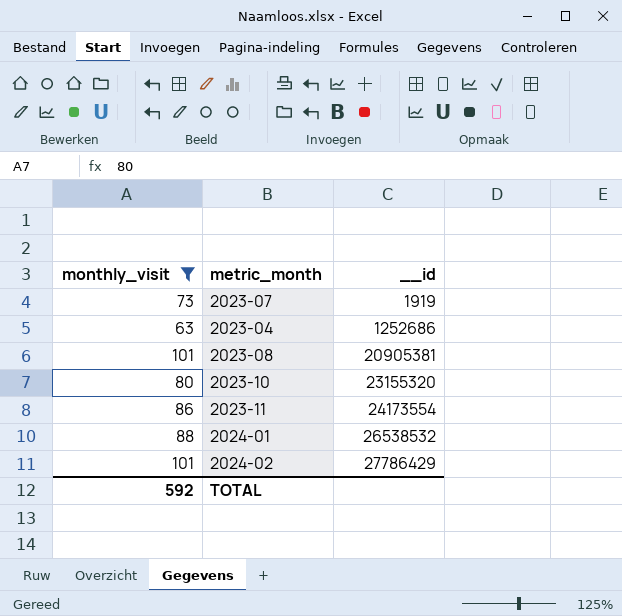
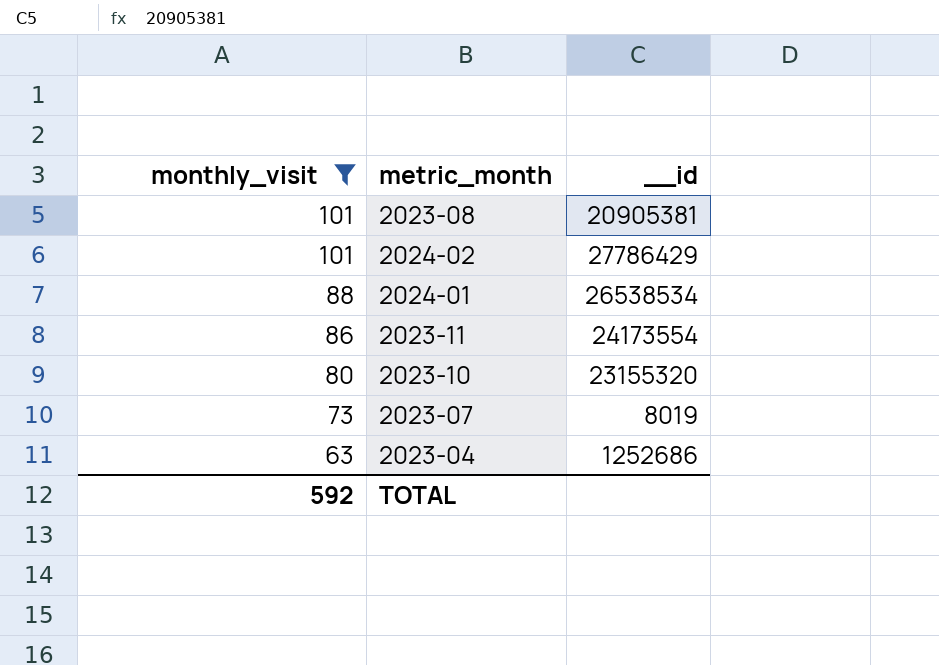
row order: __id ascending -> monthly_visit descending
2024-01 | __id: 26538532 -> 26538534
2023-07 | __id: 1919 -> 8019

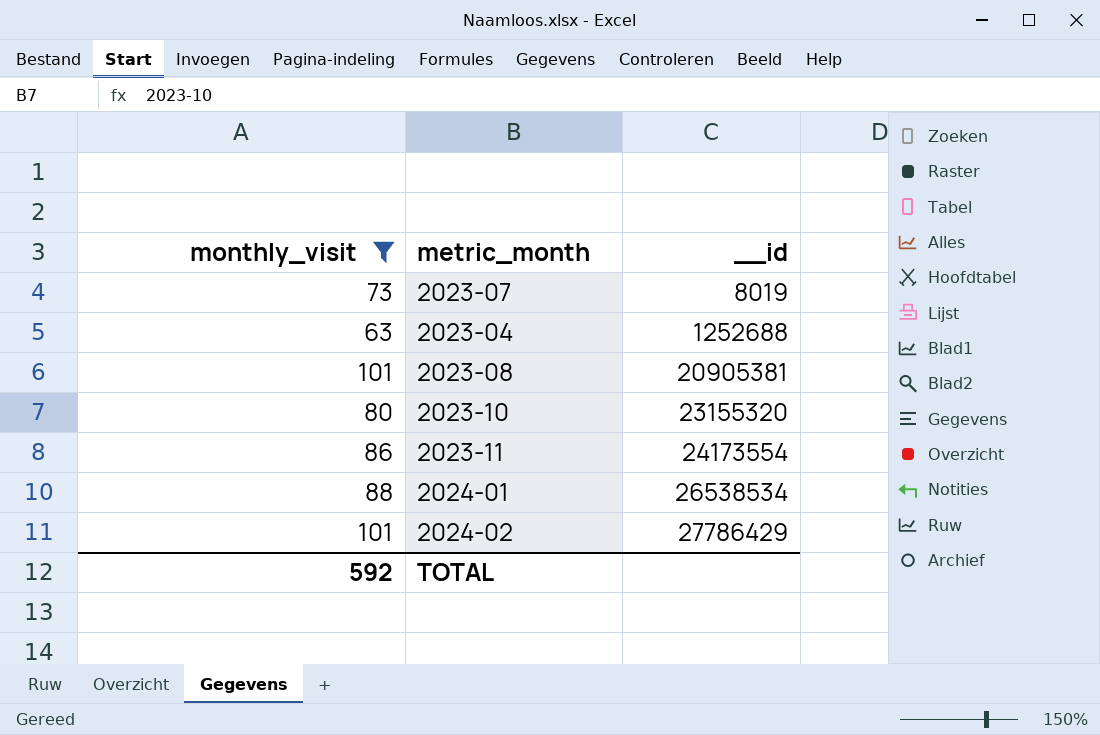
row order: monthly_visit descending -> __id ascending
2023-04 | __id: 1252686 -> 1252688

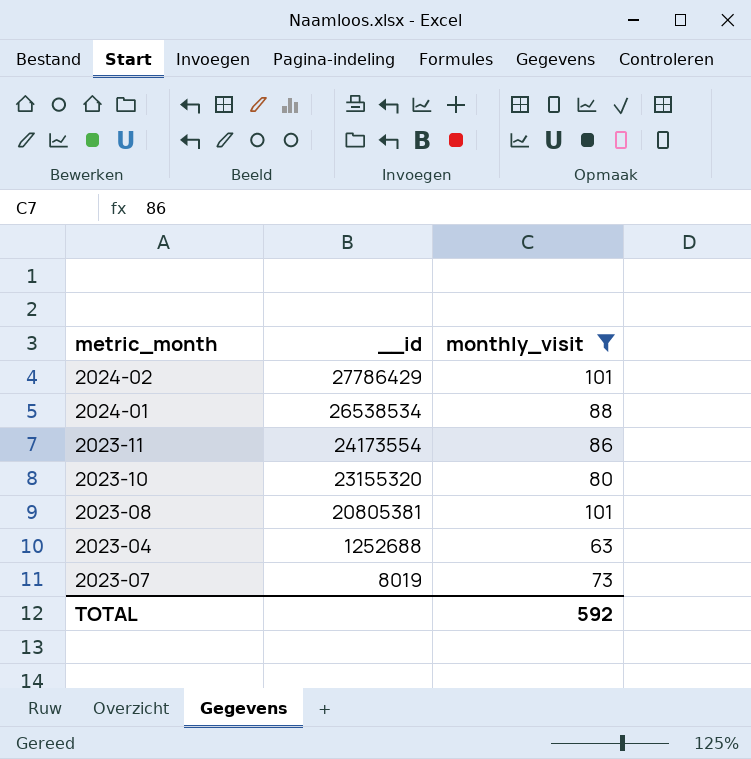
row order: __id ascending -> __id descending
column monthly_visit | position: 1 -> 3
2023-08 | __id: 20905381 -> 20805381

